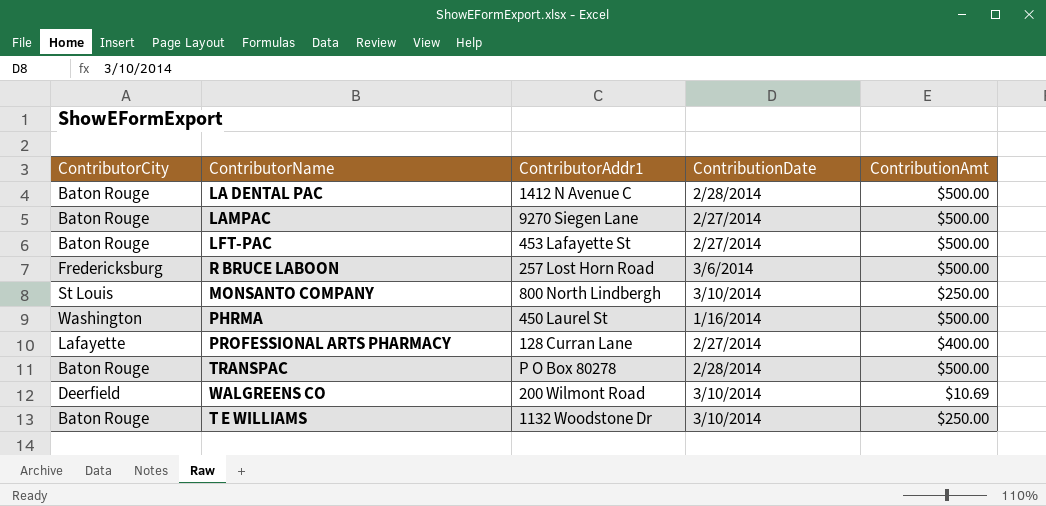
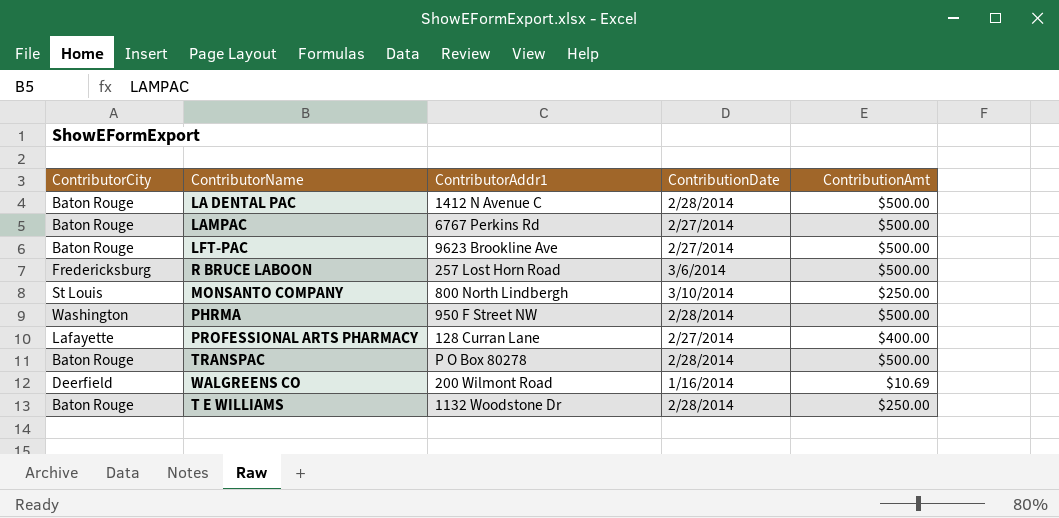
LAMPAC | ContributorAddr1: 9270 Siegen Lane -> 6767 Perkins Rd
LFT-PAC | ContributorAddr1: 453 Lafayette St -> 9623 Brookline Ave
PHRMA | ContributorAddr1: 450 Laurel St -> 950 F Street NW
PHRMA | ContributionDate: 1/16/2014 -> 2/28/2014
WALGREENS CO | ContributionDate: 3/10/2014 -> 1/16/2014
T E WILLIAMS | ContributionDate: 3/10/2014 -> 2/28/2014

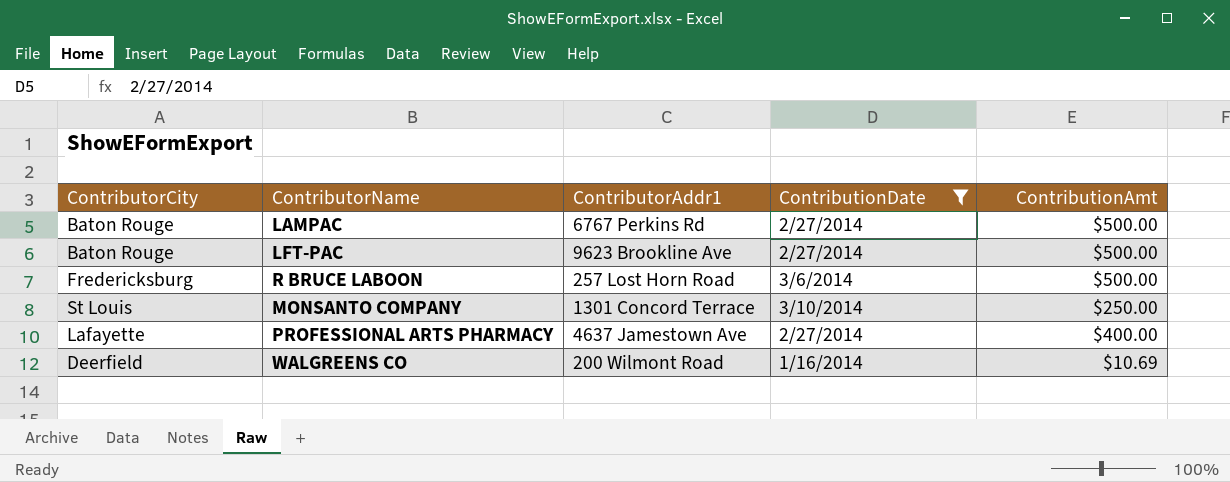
filter: none -> ContributionDate != 2/28/2014
MONSANTO COMPANY | ContributorAddr1: 800 North Lindbergh -> 1301 Concord Terrace
PROFESSIONAL ARTS PHARMACY | ContributorAddr1: 128 Curran Lane -> 4637 Jamestown Ave

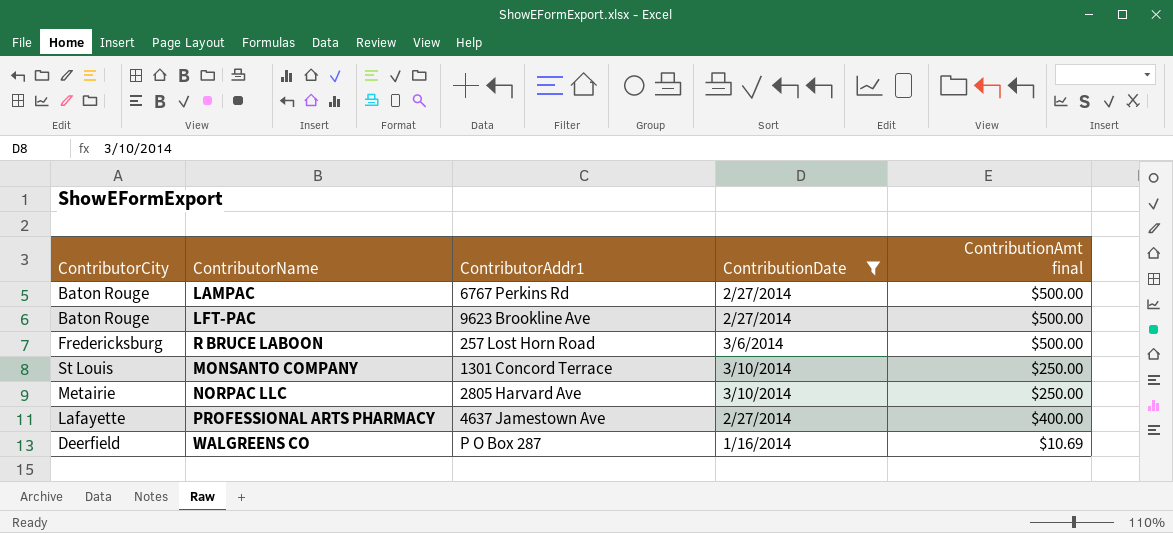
column name: ContributionAmt -> ContributionAmt final
row NORPAC LLC: none -> Metairie | 2805 Harvard Ave | 3/10/2014 | $250.00
WALGREENS CO | ContributorAddr1: 200 Wilmont Road -> P O Box 287

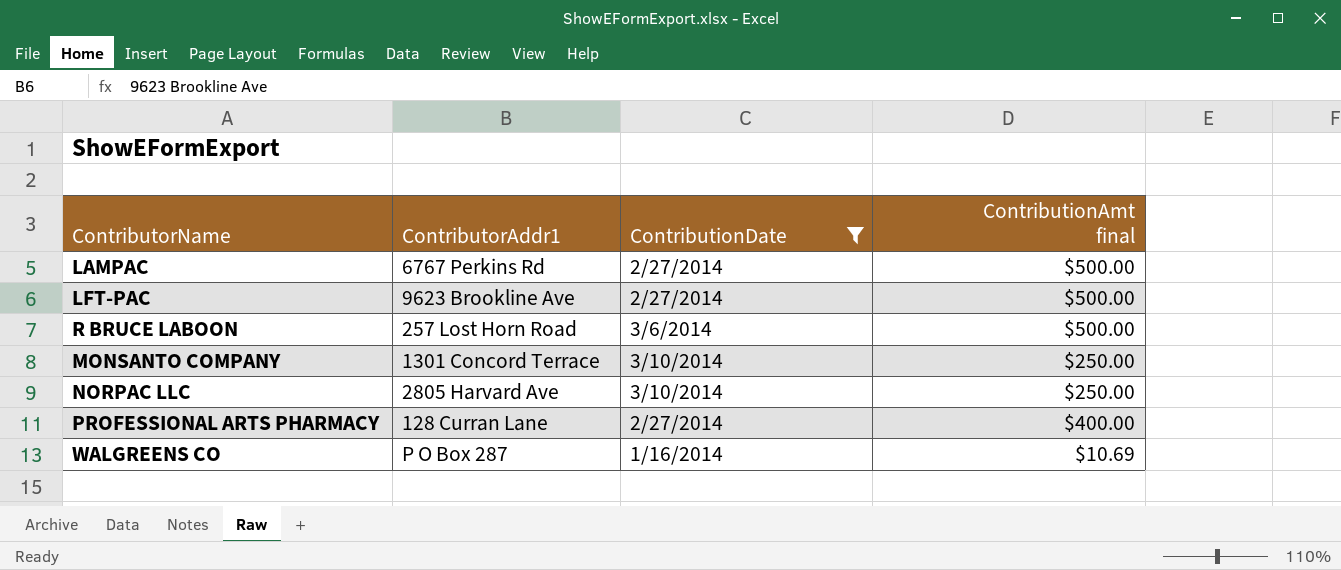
column ContributorCity | position: 1 -> none
PROFESSIONAL ARTS PHARMACY | ContributorAddr1: 4637 Jamestown Ave -> 128 Curran Lane

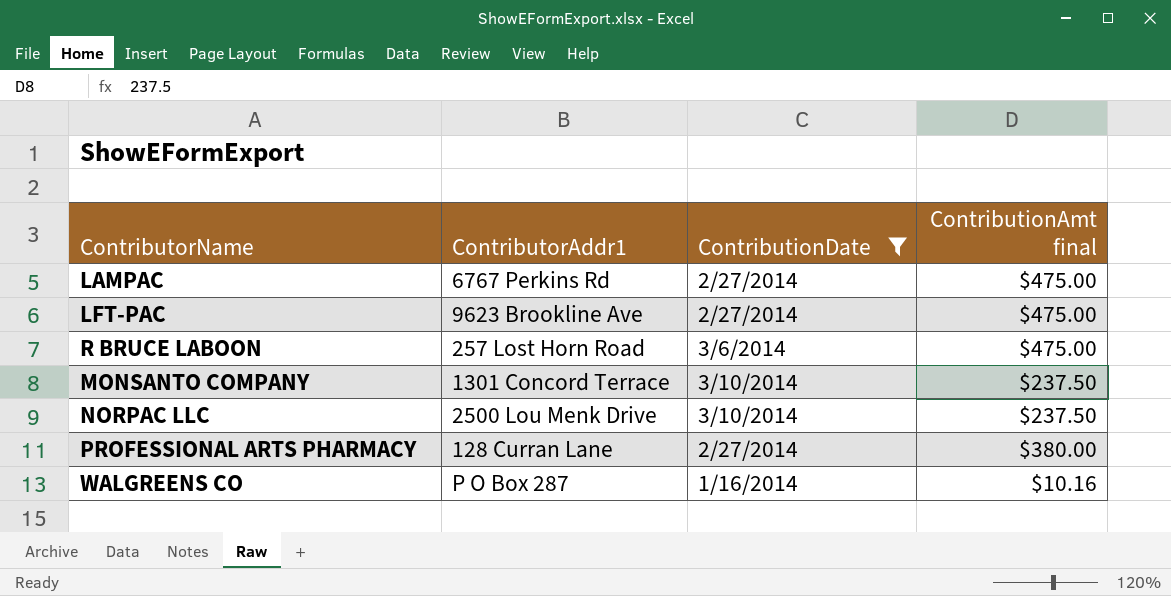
LAMPAC | ContributionAmt final: $500.00 -> $475.00
LFT-PAC | ContributionAmt final: $500.00 -> $475.00
R BRUCE LABOON | ContributionAmt final: $500.00 -> $475.00
MONSANTO COMPANY | ContributionAmt final: $250.00 -> $237.50
NORPAC LLC | ContributorAddr1: 2805 Harvard Ave -> 2500 Lou Menk Drive
NORPAC LLC | ContributionAmt final: $250.00 -> $237.50
PROFESSIONAL ARTS PHARMACY | ContributionAmt final: $400.00 -> $380.00
WALGREENS CO | ContributionAmt final: $10.69 -> $10.16

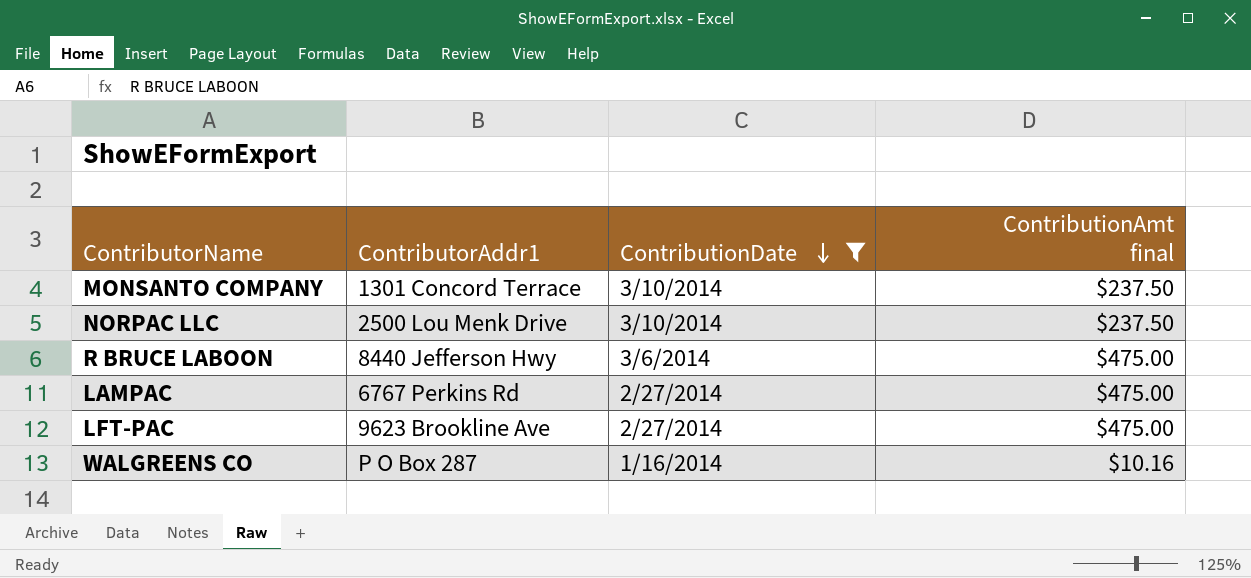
row order: none -> ContributionDate descending
row PROFESSIONAL ARTS PHARMACY: 128 Curran Lane | 2/27/2014 | $380.00 -> none
R BRUCE LABOON | ContributorAddr1: 257 Lost Horn Road -> 8440 Jefferson Hwy

